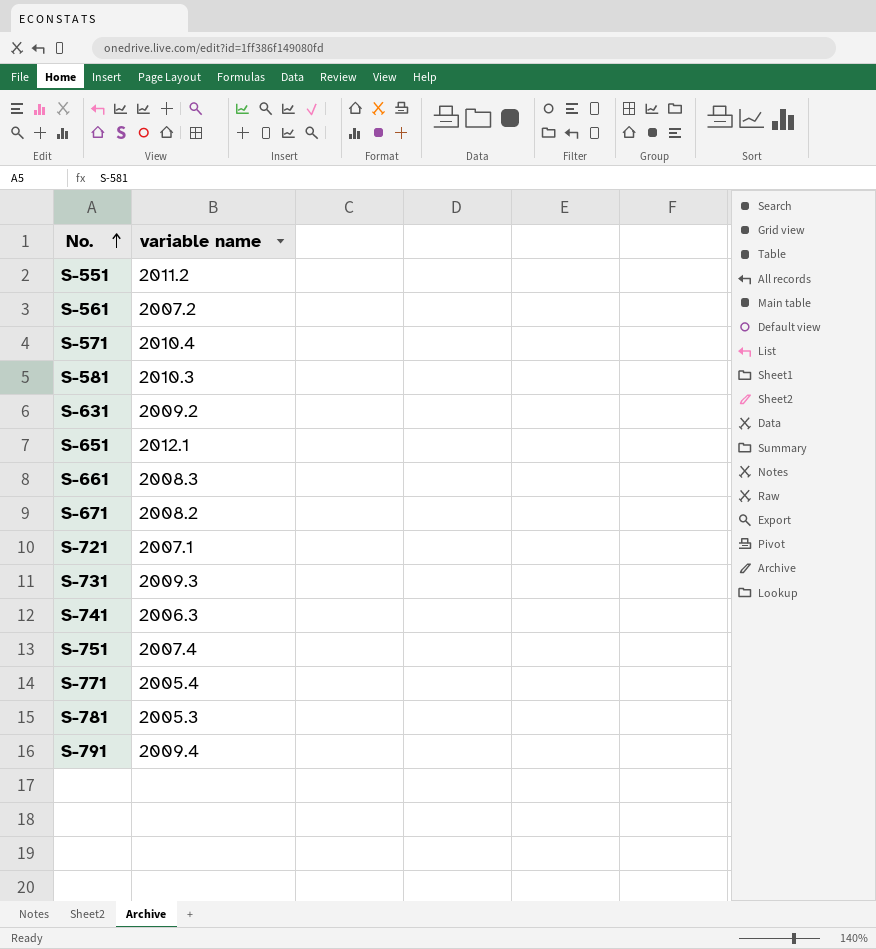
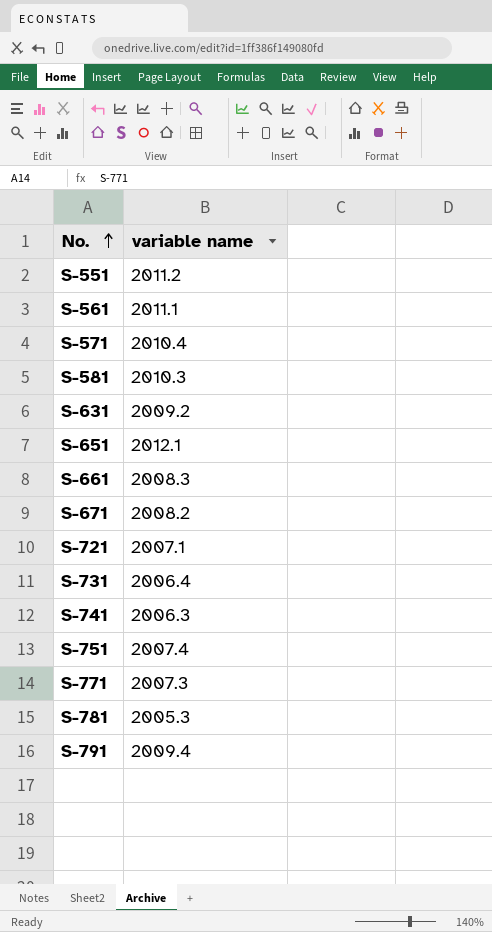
S-561 | variable name: 2007.2 -> 2011.1
S-731 | variable name: 2009.3 -> 2006.4
S-771 | variable name: 2005.4 -> 2007.3

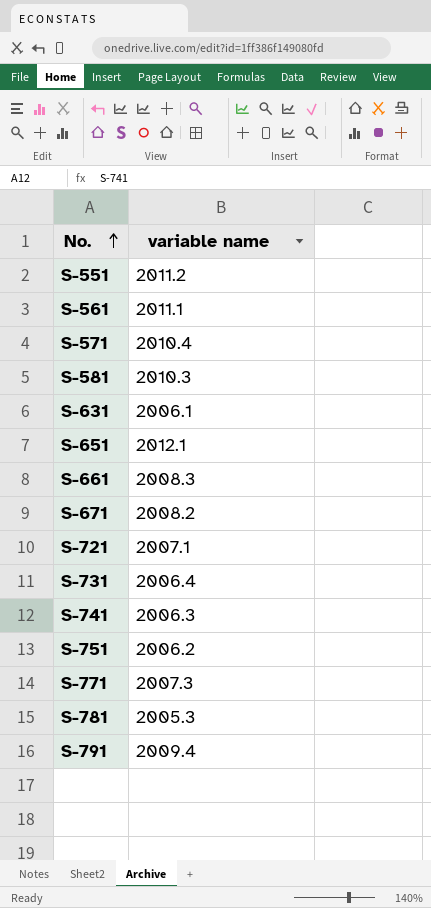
S-631 | variable name: 2009.2 -> 2006.1
S-751 | variable name: 2007.4 -> 2006.2

